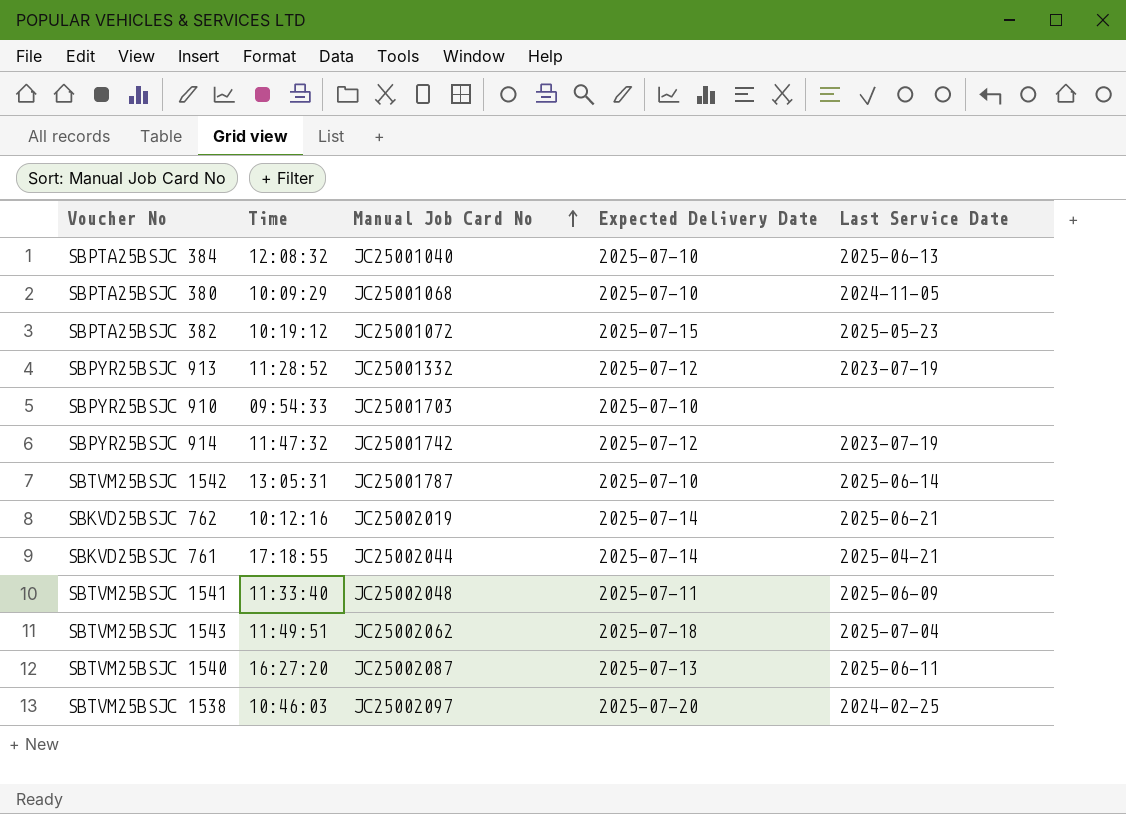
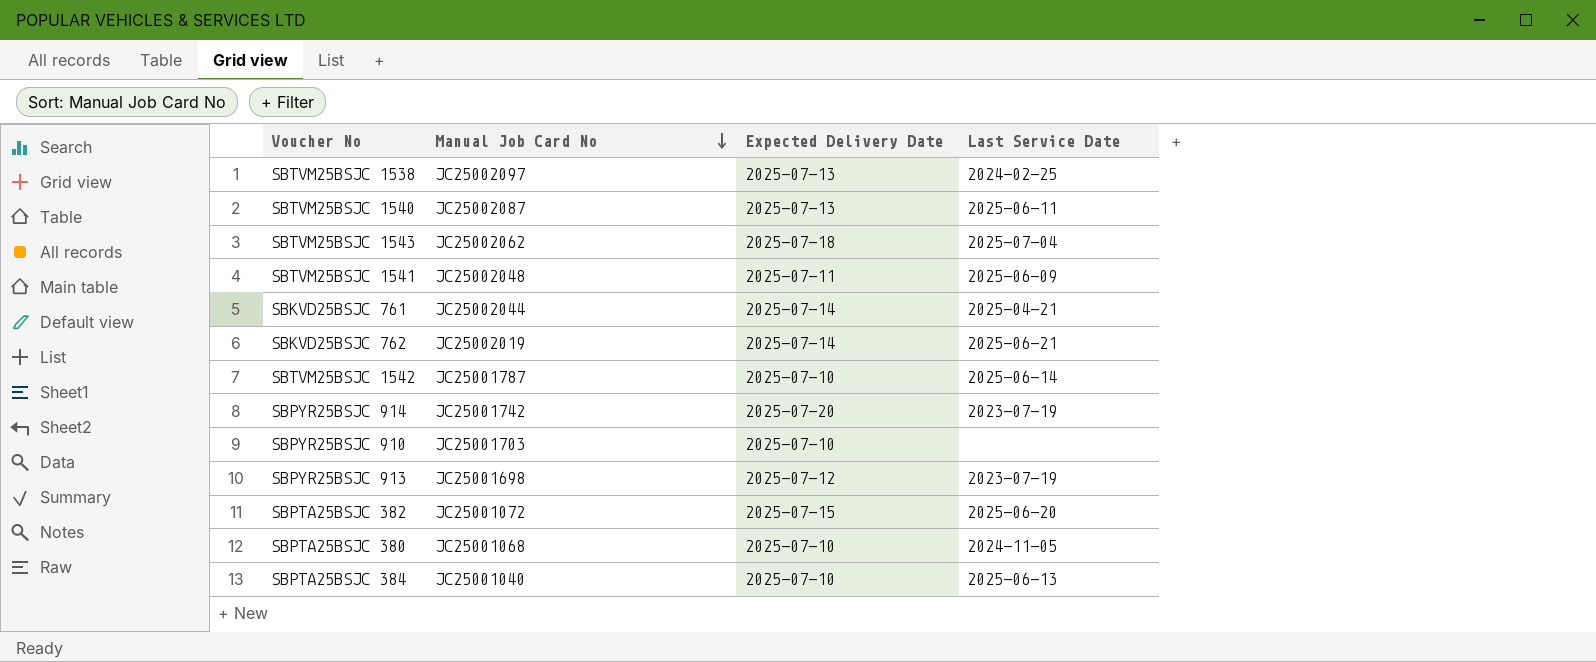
row order: Manual Job Card No ascending -> Manual Job Card No descending
column Time | position: 2 -> none
SBTVM25BSJC 1538 | Expected Delivery Date: 2025-07-20 -> 2025-07-13
SBPYR25BSJC 914 | Expected Delivery Date: 2025-07-12 -> 2025-07-20
SBPYR25BSJC 913 | Manual Job Card No: JC25001332 -> JC25001698
SBPTA25BSJC 382 | Last Service Date: 2025-05-23 -> 2025-06-20

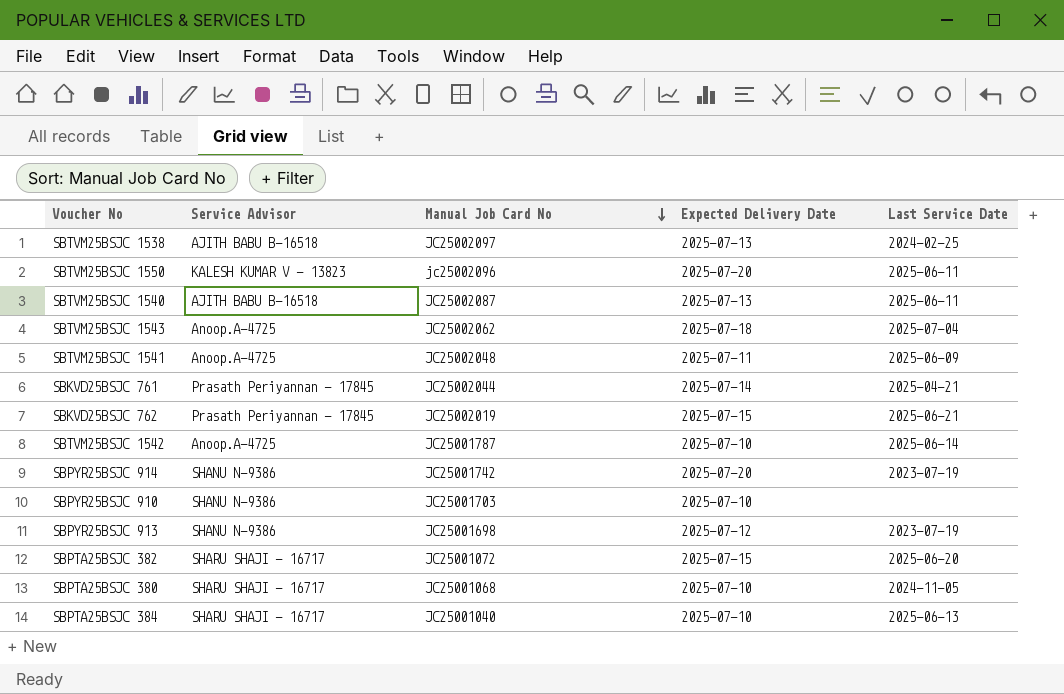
column Service Advisor | position: none -> 2
row SBTVM25BSJC 1550: none -> KALESH KUMAR V - 13823 | jc25002096 | 2025-07-20 | 2025-06-11
SBKVD25BSJC 762 | Expected Delivery Date: 2025-07-14 -> 2025-07-15

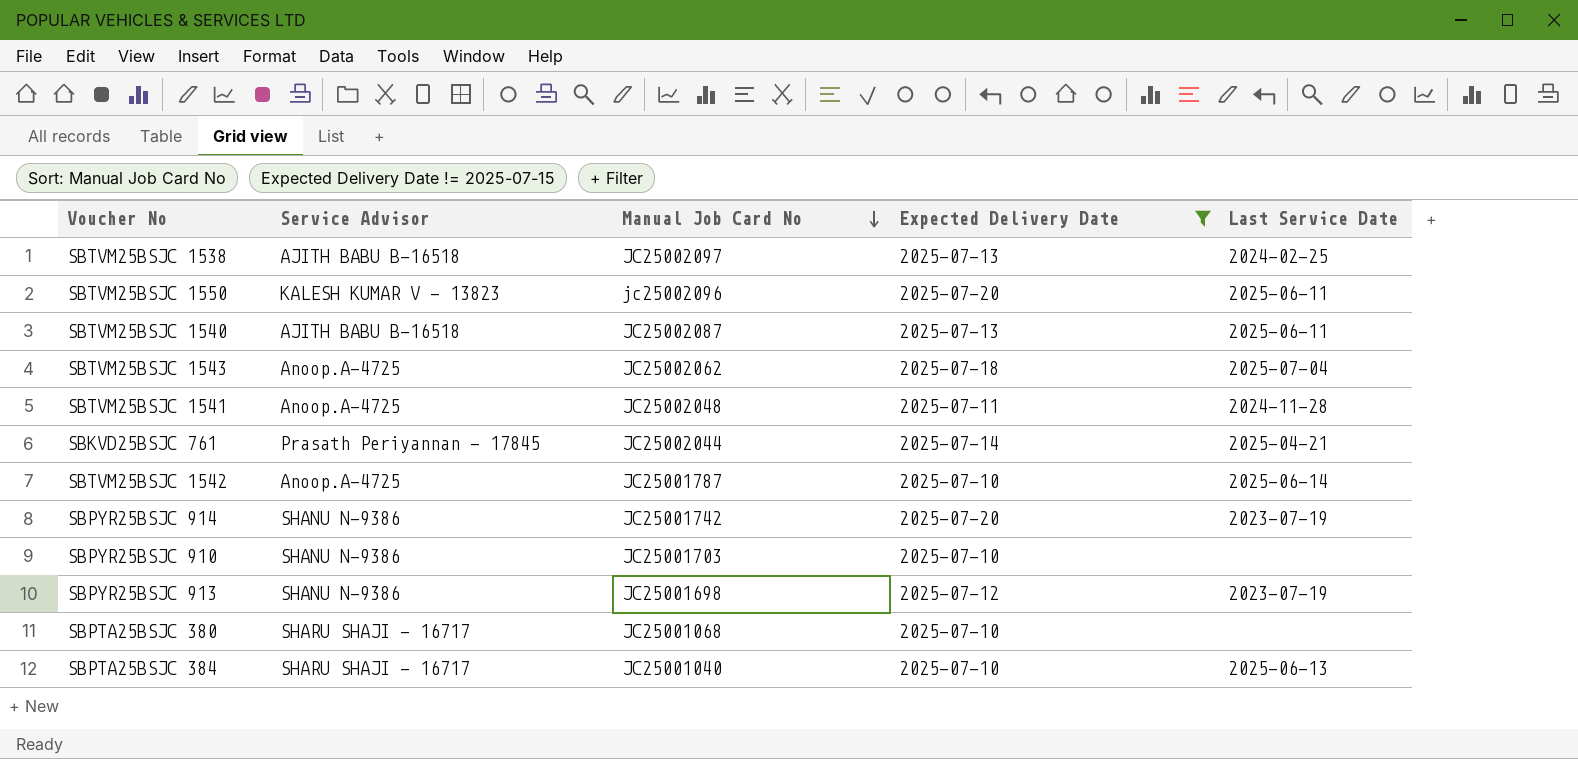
filter: none -> Expected Delivery Date != 2025-07-15
SBTVM25BSJC 1541 | Last Service Date: 2025-06-09 -> 2024-11-28
SBPTA25BSJC 380 | Last Service Date: 2024-11-05 -> none

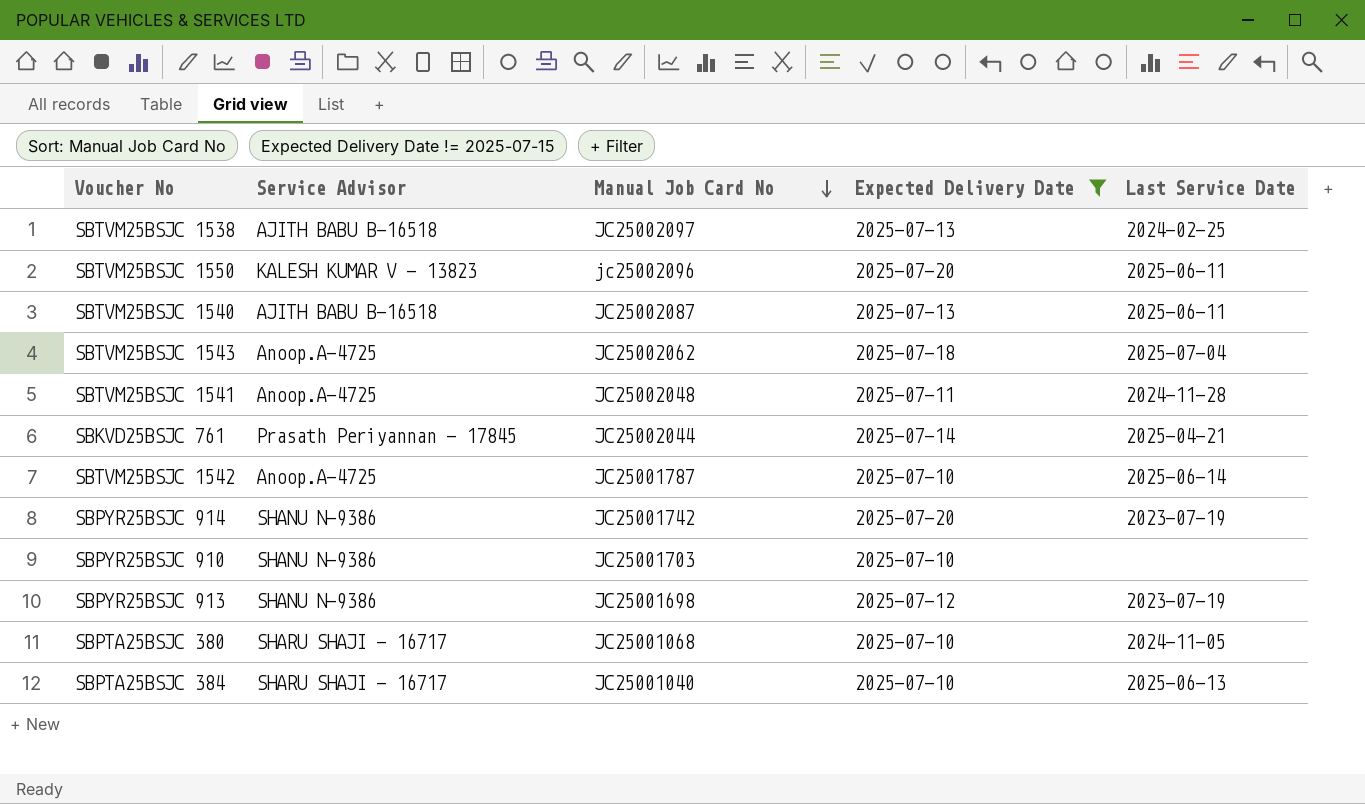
SBPTA25BSJC 380 | Last Service Date: none -> 2024-11-05

